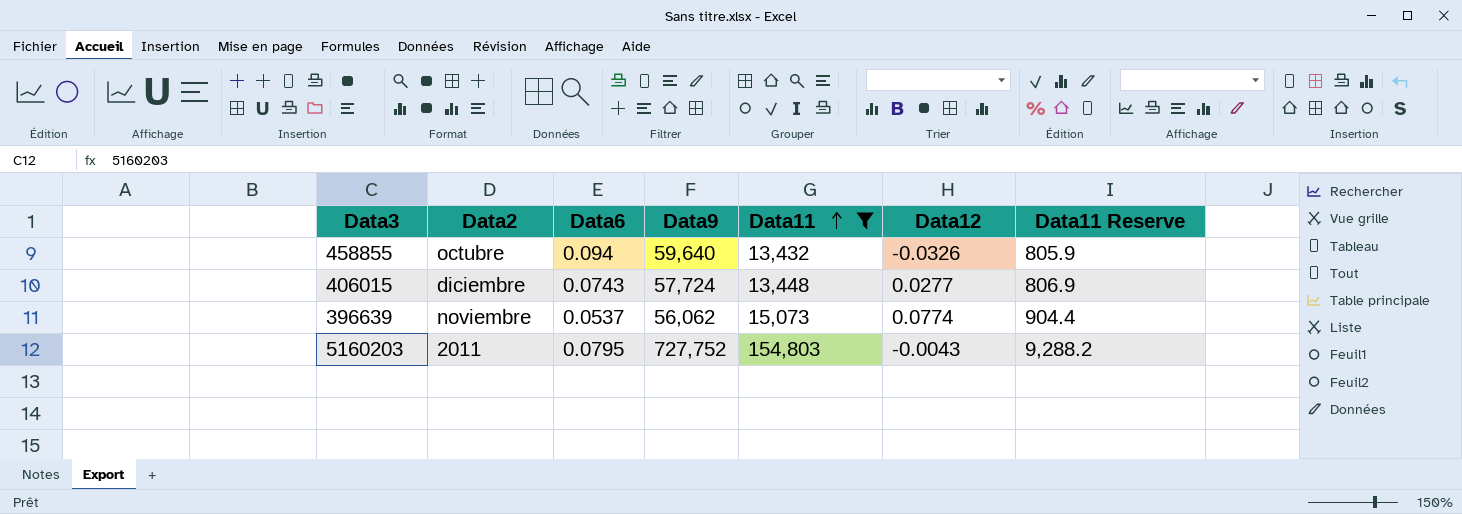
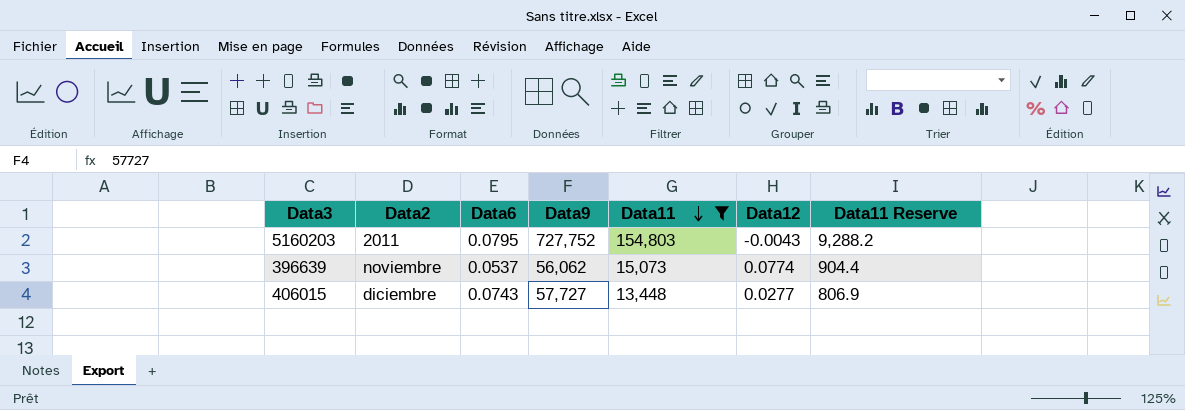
row order: Data11 ascending -> Data11 descending
row 458855: octubre | 0.094 | 59,640 | 13,432 | -0.0326 | 805.9 -> none
406015 | Data9: 57,724 -> 57,727

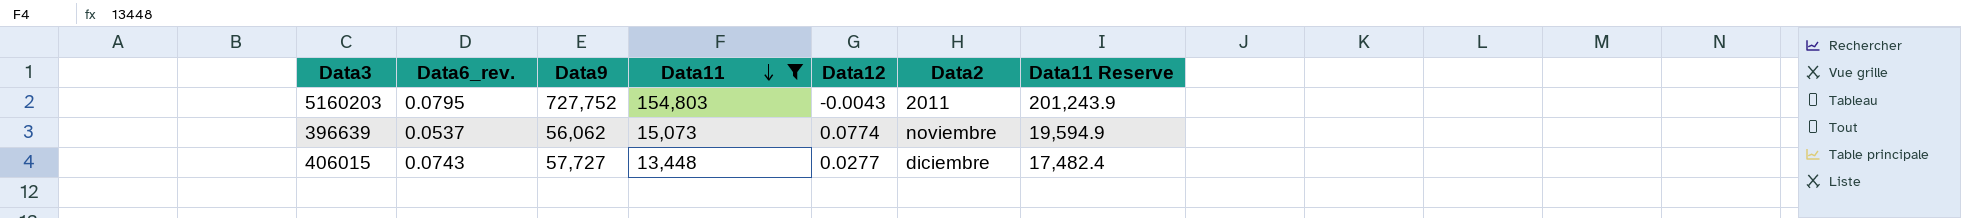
column name: Data6 -> Data6_rev.
column Data2 | position: 2 -> 6
column Data11 Reserve | formula: [Data11] * 0.06 -> [Data11] * 1.3

